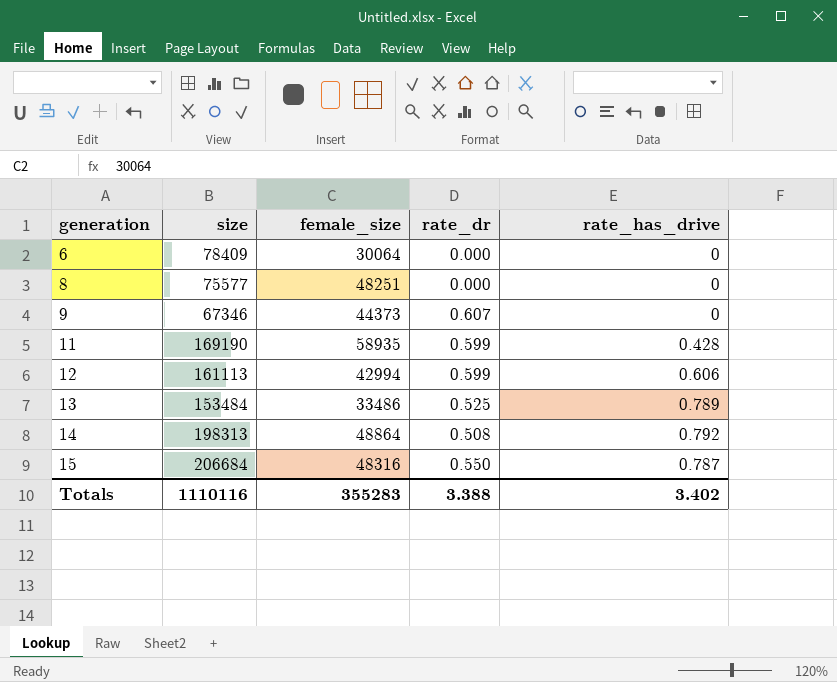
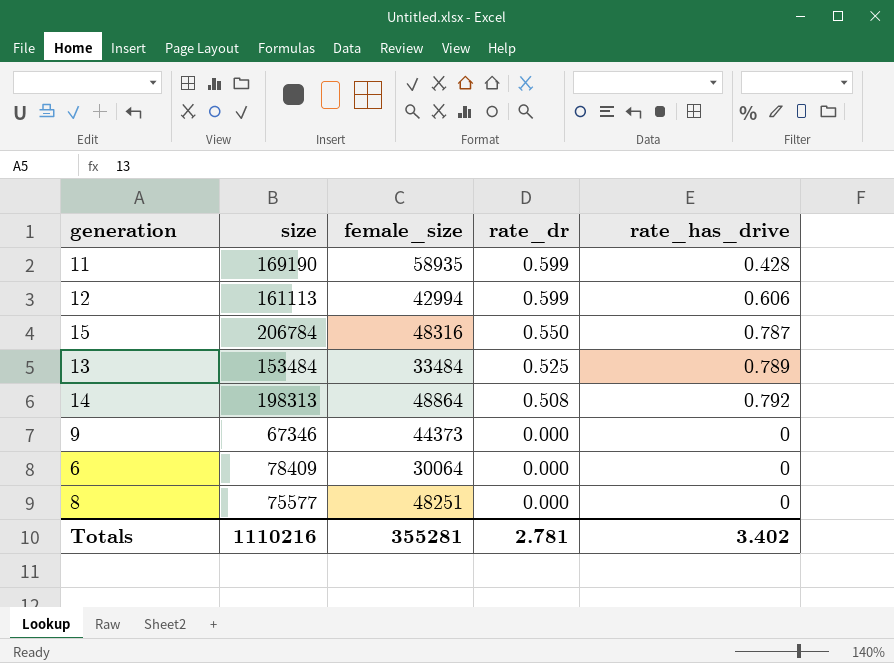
row order: generation ascending -> rate_dr descending
15 | size: 206684 -> 206784
13 | female_size: 33486 -> 33484
9 | rate_dr: 0.607 -> 0.000
Totals | size: 1110116 -> 1110216
Totals | female_size: 355283 -> 355281
Totals | rate_dr: 3.388 -> 2.781

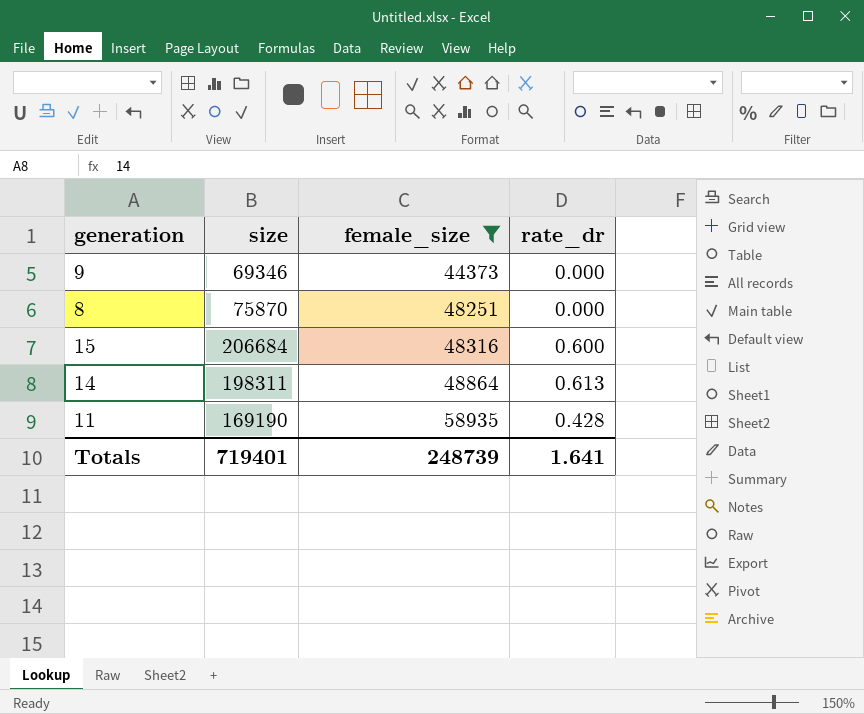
filter: none -> female_size >= 44373
row order: rate_dr descending -> female_size ascending
column rate_has_drive | position: 5 -> none
9 | size: 67346 -> 69346
8 | size: 75577 -> 75870
15 | size: 206784 -> 206684
15 | rate_dr: 0.550 -> 0.600
14 | size: 198313 -> 198311
14 | rate_dr: 0.508 -> 0.613
11 | rate_dr: 0.599 -> 0.428
Totals | size: 1110216 -> 719401
Totals | female_size: 355281 -> 248739
Totals | rate_dr: 2.781 -> 1.641

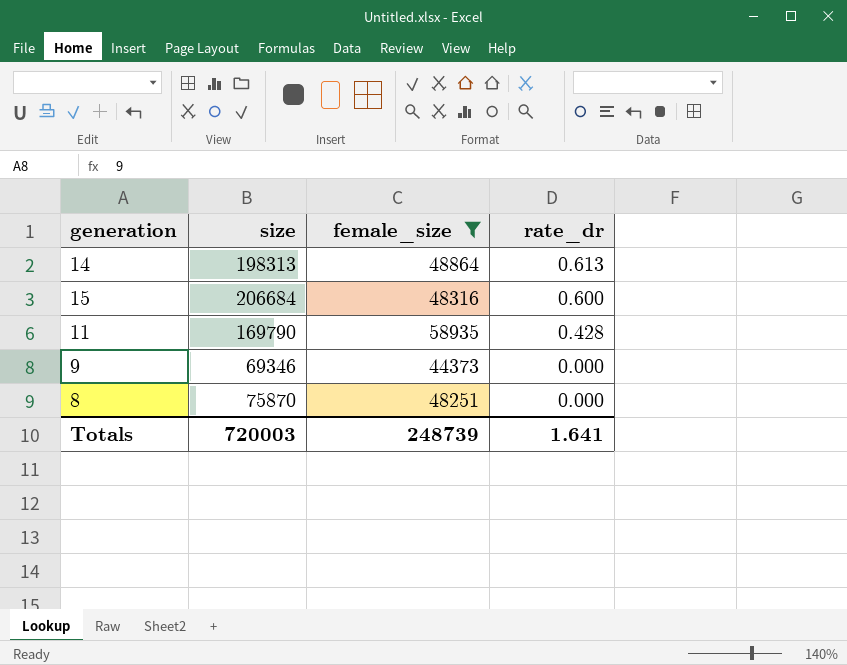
row order: female_size ascending -> rate_dr descending
14 | size: 198311 -> 198313
11 | size: 169190 -> 169790
Totals | size: 719401 -> 720003

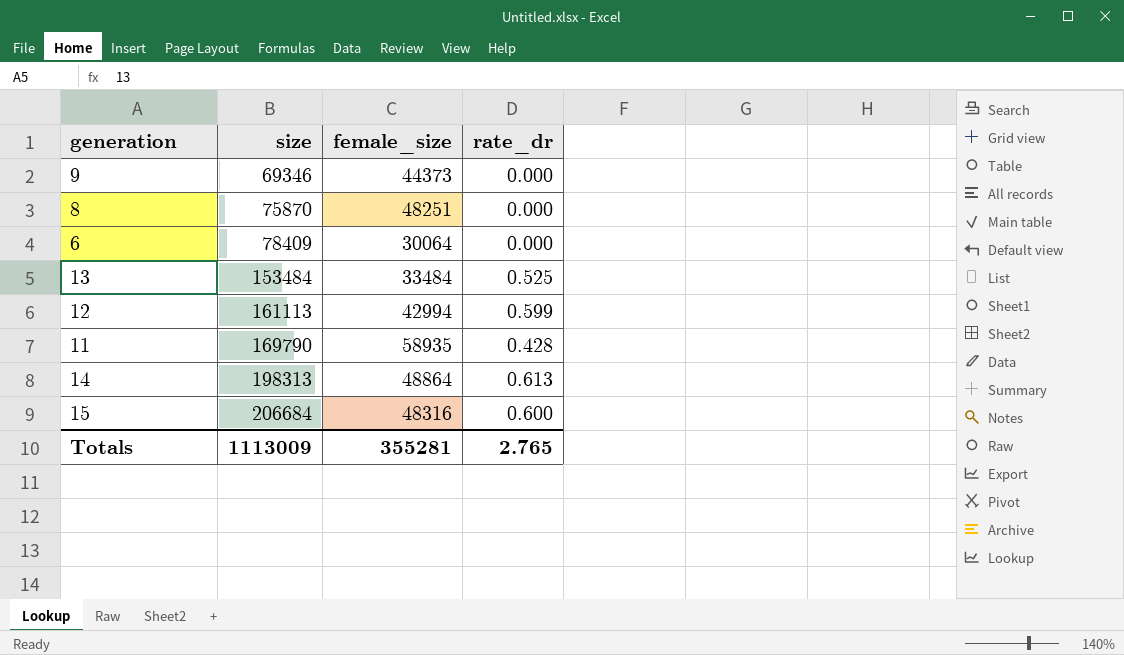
filter: female_size >= 44373 -> none
row order: rate_dr descending -> size ascending
Totals | size: 720003 -> 1113009
Totals | female_size: 248739 -> 355281
Totals | rate_dr: 1.641 -> 2.765

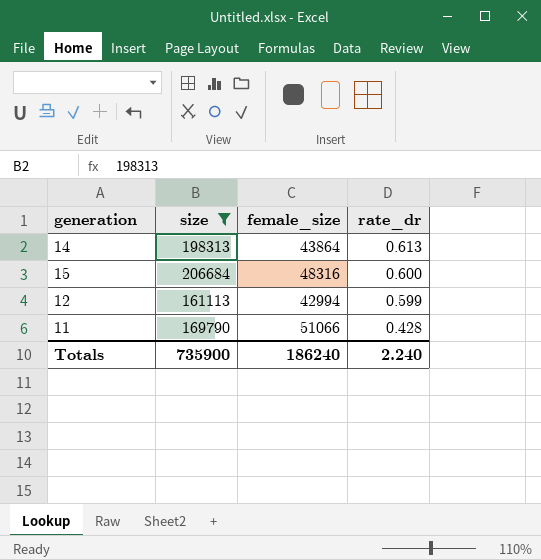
filter: none -> size >= 161113
row order: size ascending -> rate_dr descending
14 | female_size: 48864 -> 43864
11 | female_size: 58935 -> 51066
Totals | size: 1113009 -> 735900
Totals | female_size: 355281 -> 186240
Totals | rate_dr: 2.765 -> 2.240

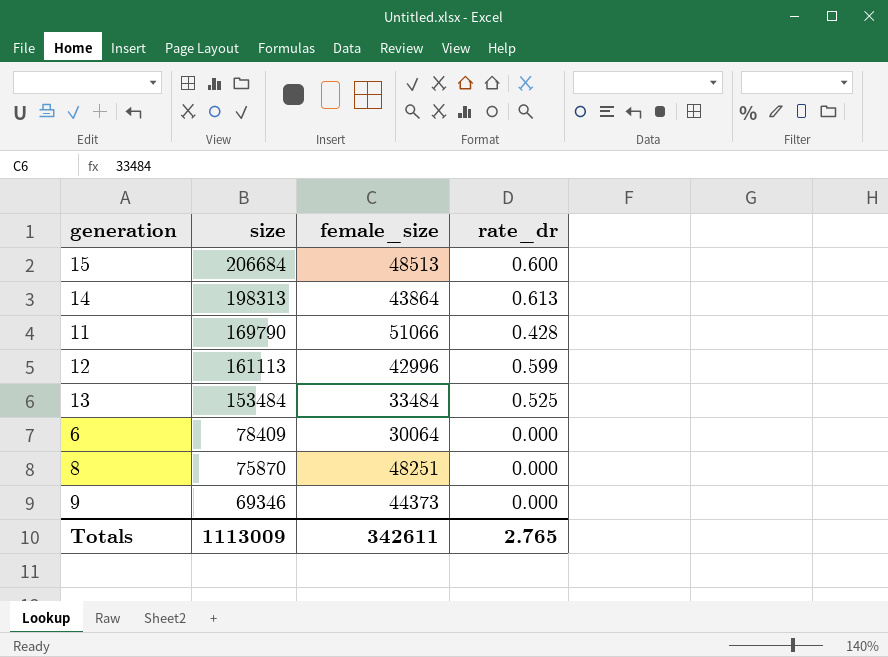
filter: size >= 161113 -> none
row order: rate_dr descending -> size descending
15 | female_size: 48316 -> 48513
12 | female_size: 42994 -> 42996
Totals | size: 735900 -> 1113009
Totals | female_size: 186240 -> 342611
Totals | rate_dr: 2.240 -> 2.765

